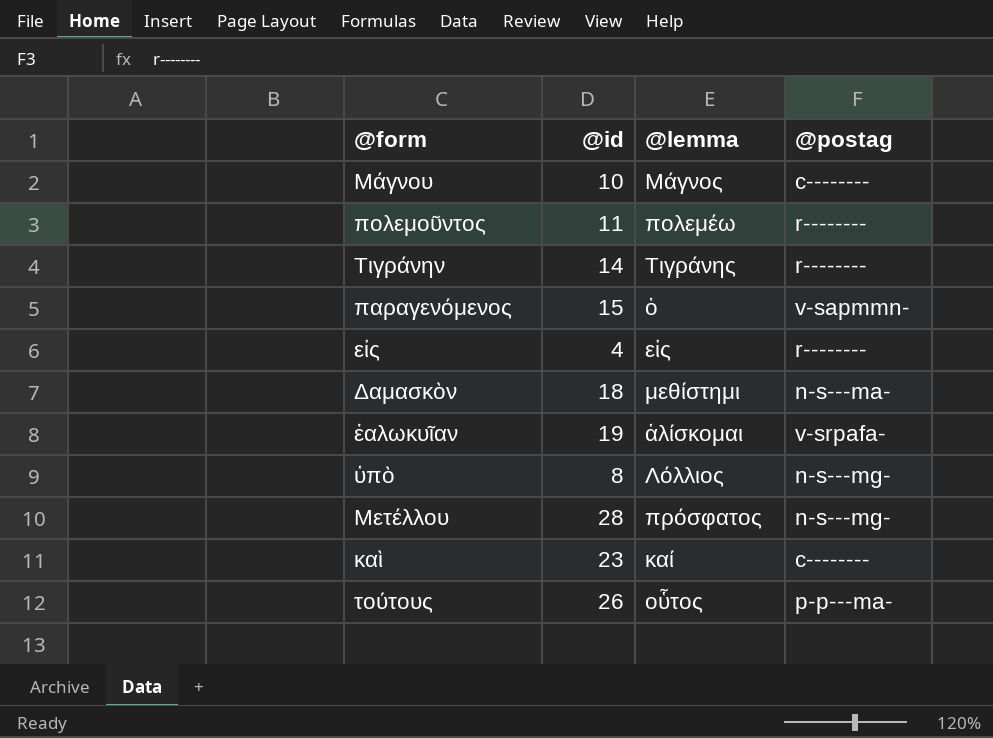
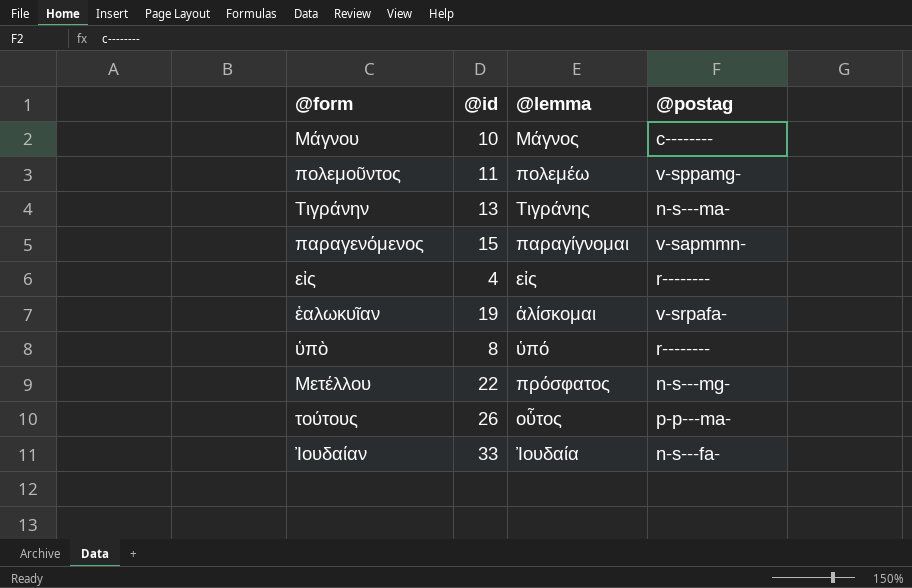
row Δαμασκὸν: 18 | μεθίστημι | n-s---ma- -> none
row καὶ: 23 | καί | c-------- -> none
πολεμοῦντος | @postag: r-------- -> v-sppamg-
Τιγράνην | @id: 14 -> 13
Τιγράνην | @postag: r-------- -> n-s---ma-
παραγενόμενος | @lemma: ὁ -> παραγίγνομαι
ὑπὸ | @lemma: Λόλλιος -> ὑπό
ὑπὸ | @postag: n-s---mg- -> r--------
Μετέλλου | @id: 28 -> 22
row Ἰουδαίαν: none -> 33 | Ἰουδαία | n-s---fa-

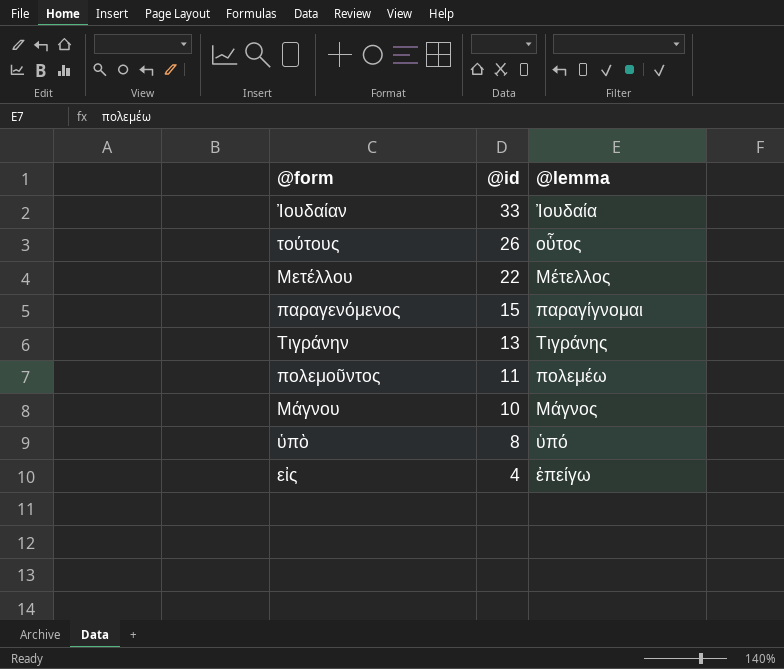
row order: none -> @id descending
column @postag | position: 4 -> none
row ἑαλωκυῖαν: 19 | ἁλίσκομαι | v-srpafa- -> none
Μετέλλου | @lemma: πρόσφατος -> Μέτελλος
εἰς | @lemma: εἰς -> ἐπείγω

